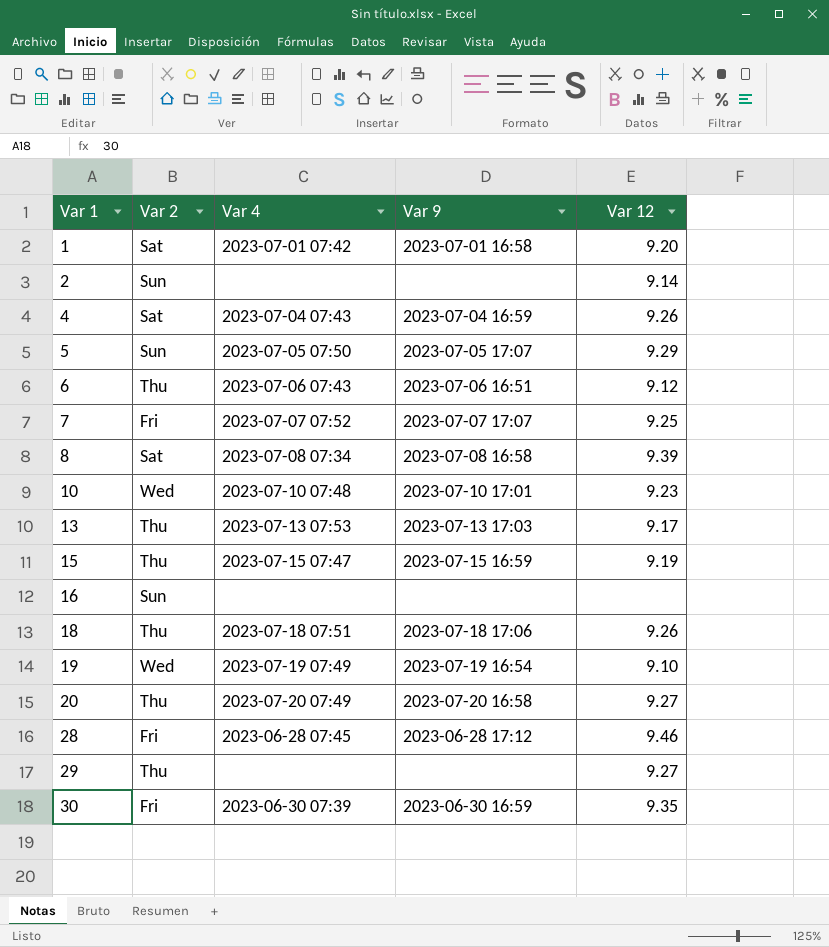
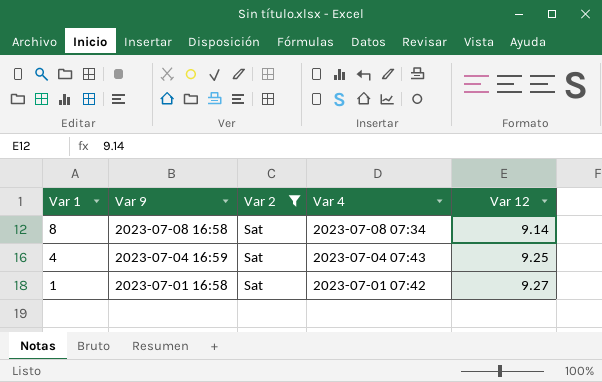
filter: none -> Var 2 = Sat
row order: Var 1 ascending -> Var 1 descending
column Var 9 | position: 4 -> 2
8 | Var 12: 9.39 -> 9.14
4 | Var 12: 9.26 -> 9.25
1 | Var 12: 9.20 -> 9.27

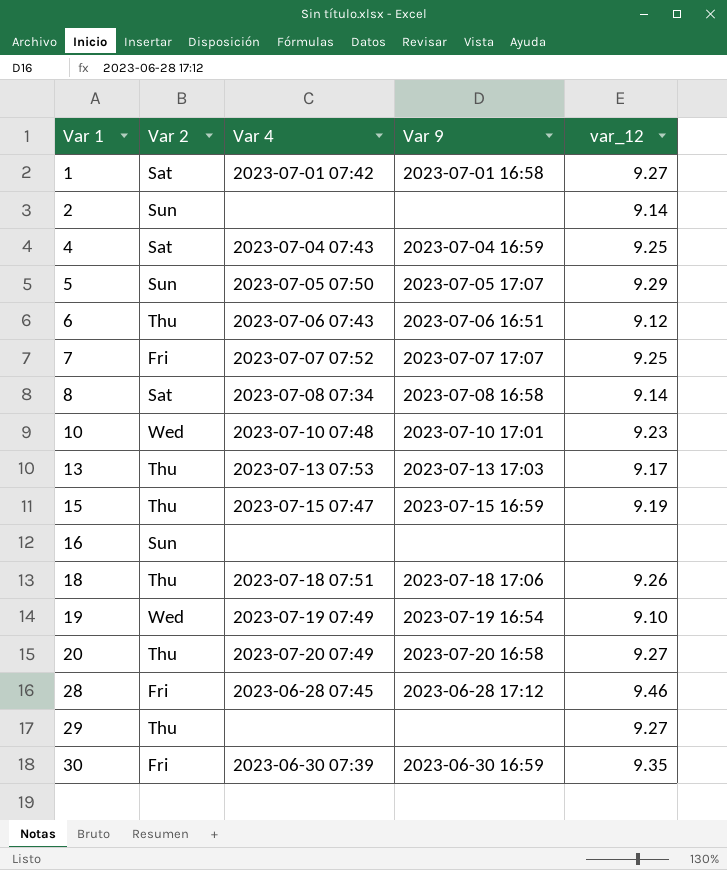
filter: Var 2 = Sat -> none
row order: Var 1 descending -> Var 1 ascending
column Var 9 | position: 2 -> 4
column name: Var 12 -> var_12

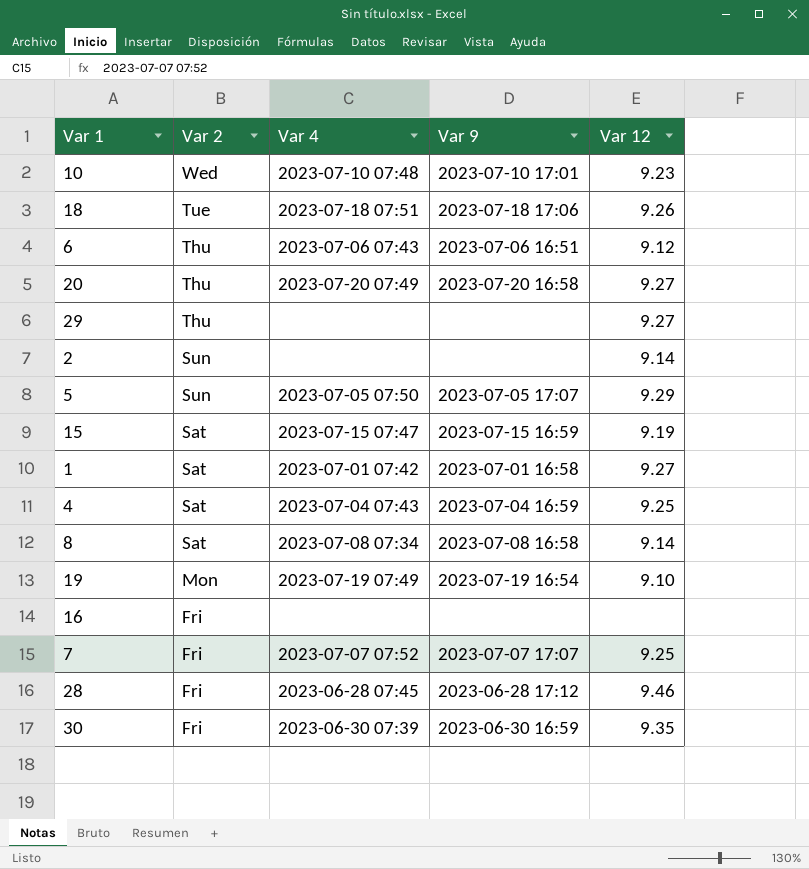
row order: Var 1 ascending -> Var 2 descending
column name: var_12 -> Var 12
row 13: Thu | 2023-07-13 07:53 | 2023-07-13 17:03 | 9.17 -> none
18 | Var 2: Thu -> Tue
15 | Var 2: Thu -> Sat
19 | Var 2: Wed -> Mon
16 | Var 2: Sun -> Fri

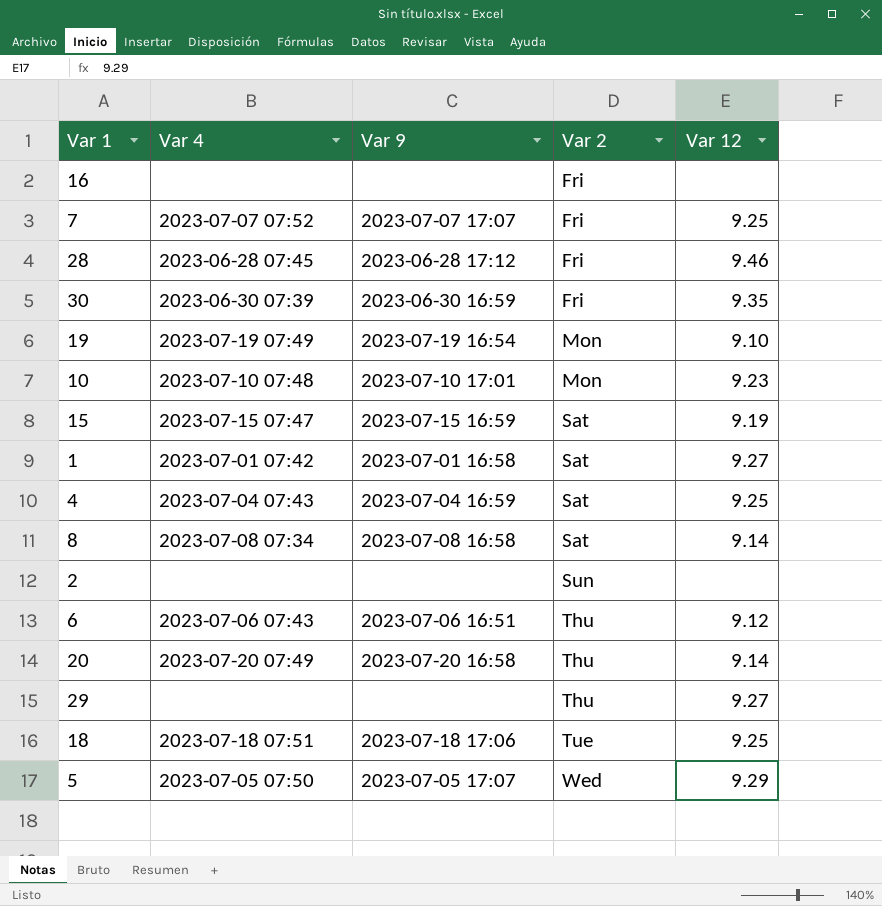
row order: Var 2 descending -> Var 2 ascending
column Var 2 | position: 2 -> 4
10 | Var 2: Wed -> Mon
2 | Var 12: 9.14 -> none
20 | Var 12: 9.27 -> 9.14
18 | Var 12: 9.26 -> 9.25
5 | Var 2: Sun -> Wed

